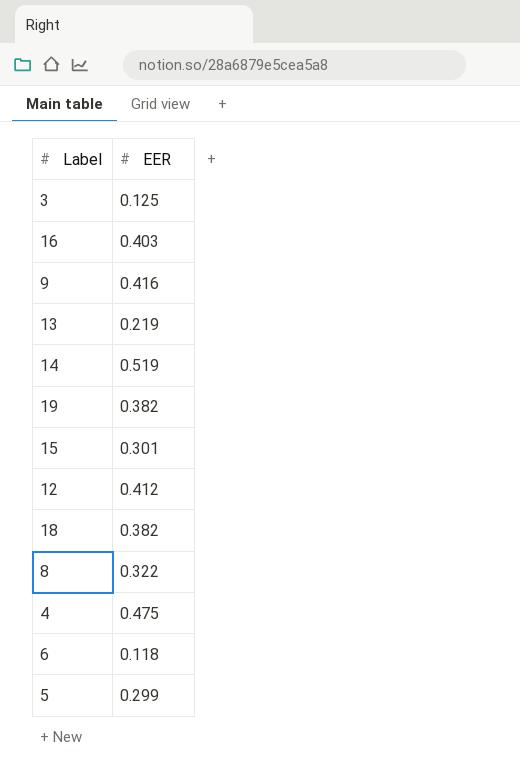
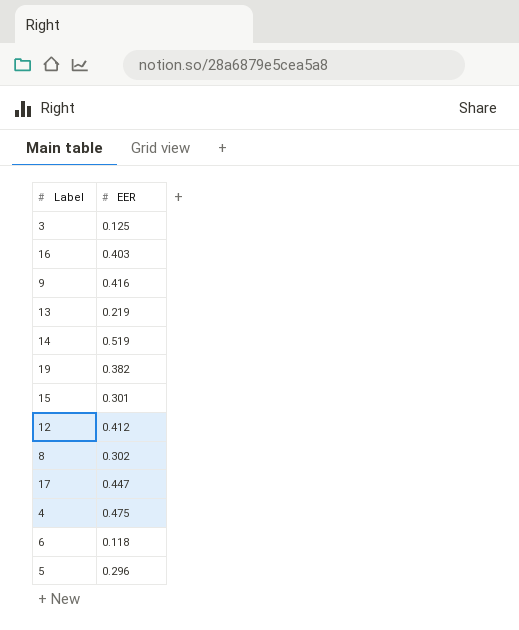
row 18: 0.382 -> none
8 | EER: 0.322 -> 0.302
row 17: none -> 0.447
5 | EER: 0.299 -> 0.296

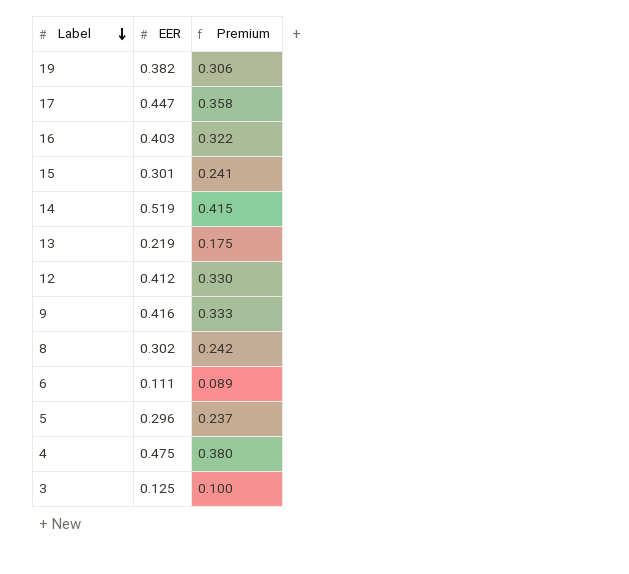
row order: none -> Label descending
column Premium | formula: none -> [EER] * 0.8
6 | EER: 0.118 -> 0.111

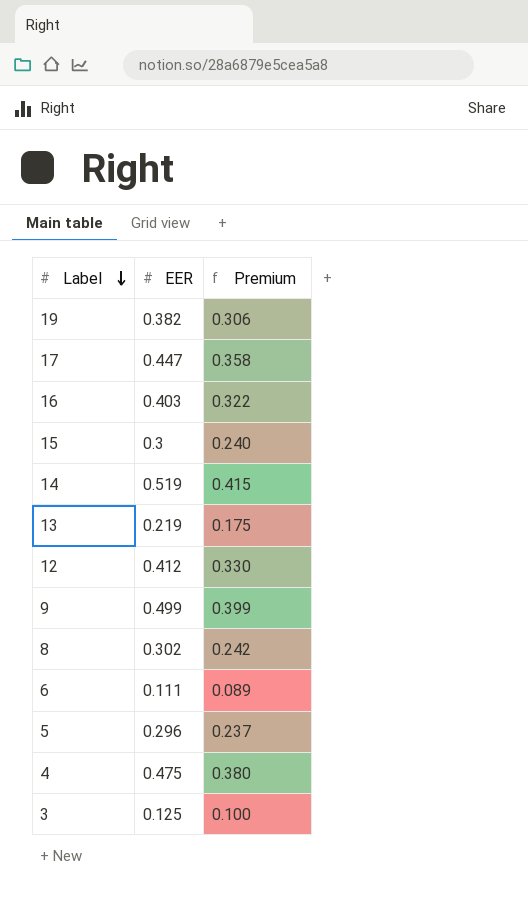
15 | EER: 0.301 -> 0.3
15 | Premium: 0.241 -> 0.240
9 | EER: 0.416 -> 0.499
9 | Premium: 0.333 -> 0.399

